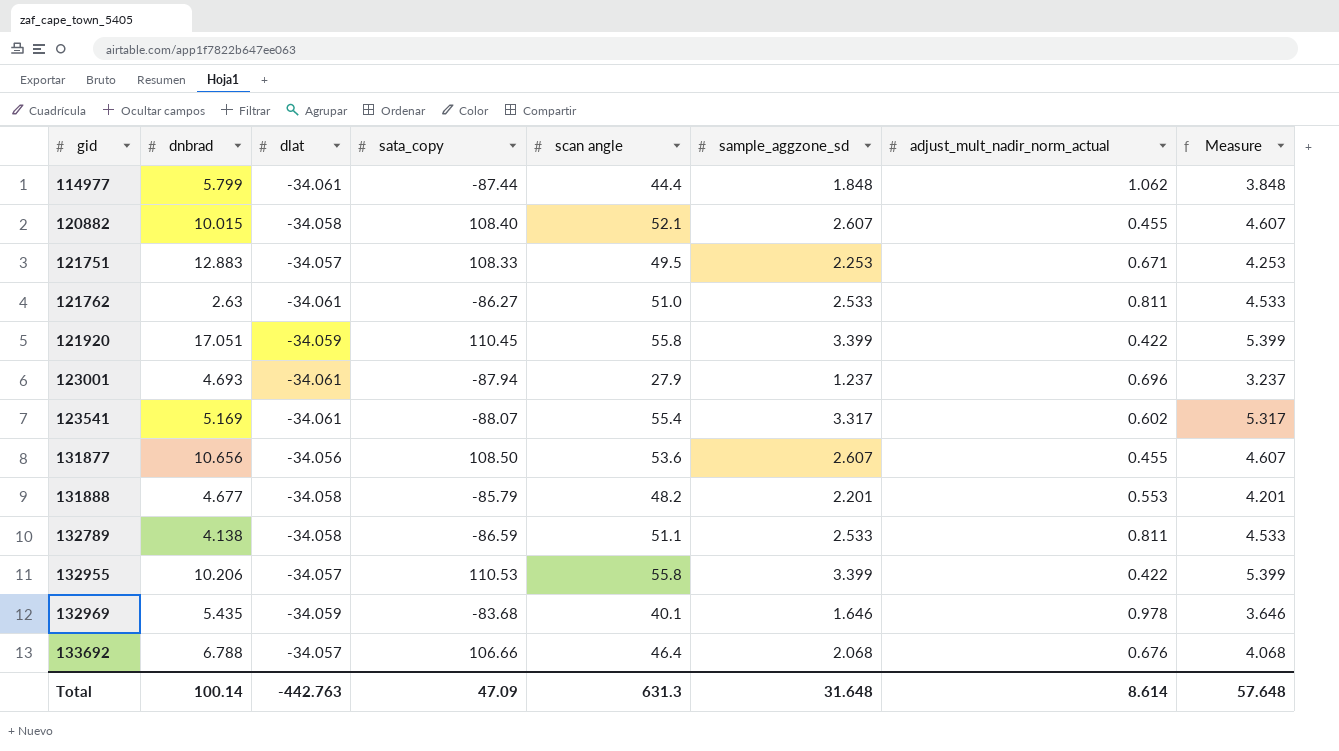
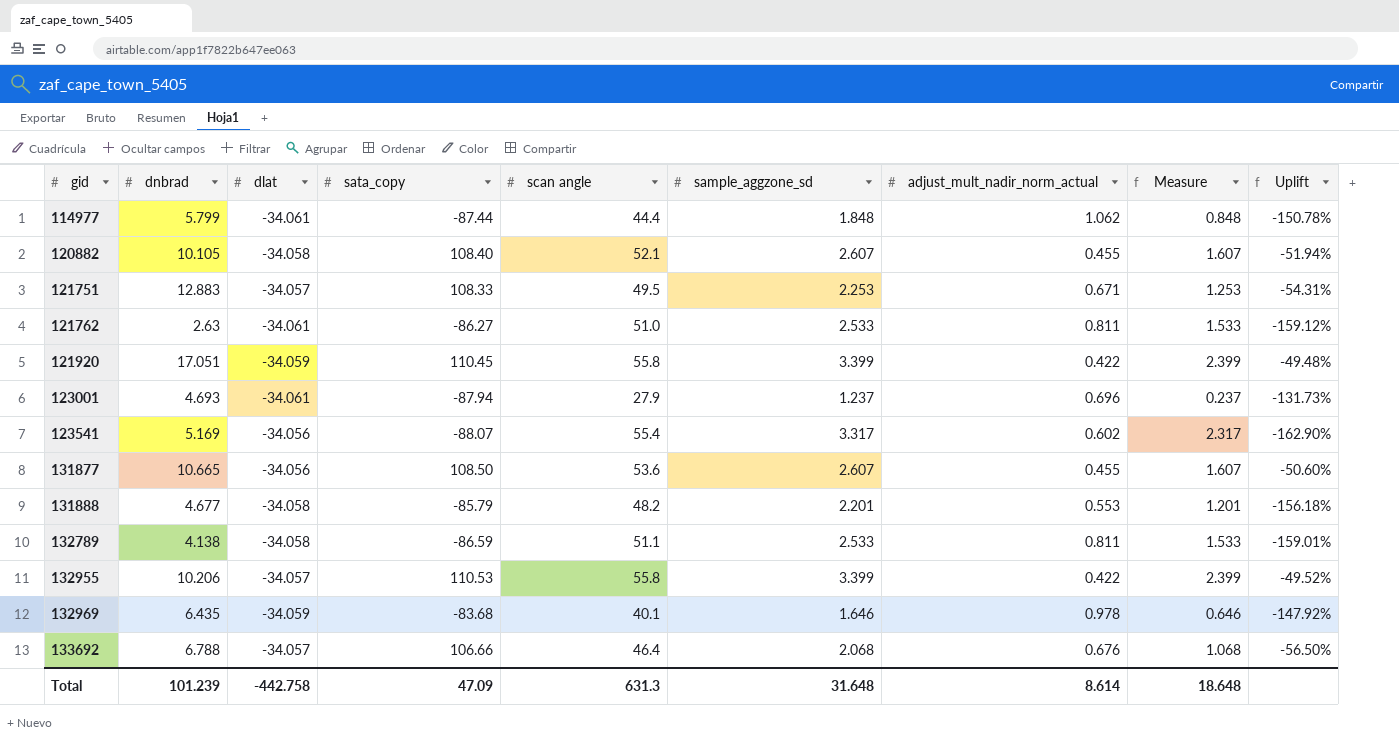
column Measure | formula: [sample_aggzone_sd] + 2 -> [sample_aggzone_sd] - 1
column Uplift | formula: none -> ([scan angle] - [sata_copy]) / [sata_copy]
120882 | dnbrad: 10.015 -> 10.105
123541 | dlat: -34.061 -> -34.056
131877 | dnbrad: 10.656 -> 10.665
132969 | dnbrad: 5.435 -> 6.435
Total | dnbrad: 100.14 -> 101.239
Total | dlat: -442.763 -> -442.758
Total | Measure: 57.648 -> 18.648

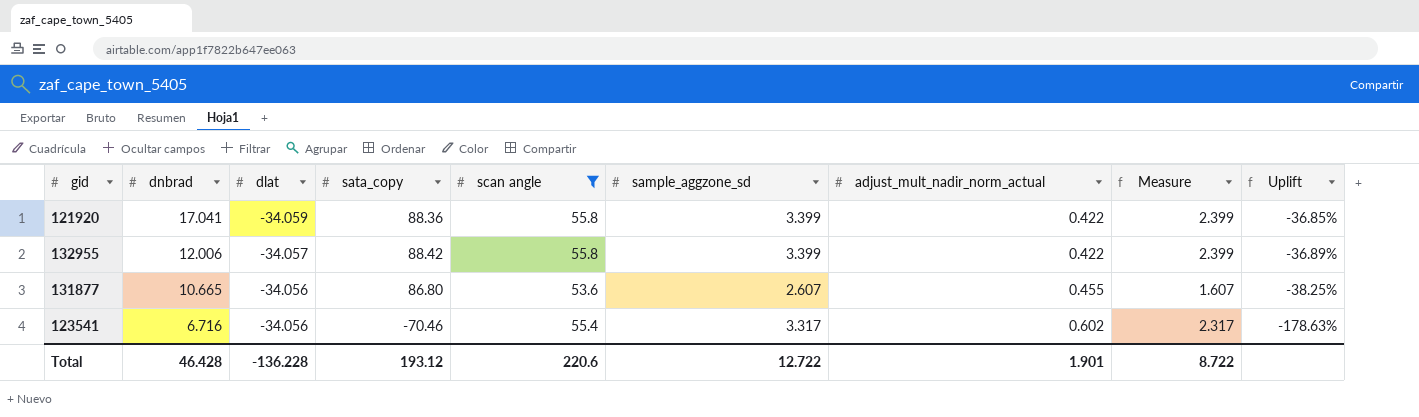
filter: none -> scan angle >= 53.6
row order: gid ascending -> dnbrad descending
121920 | dnbrad: 17.051 -> 17.041
121920 | sata_copy: 110.45 -> 88.36
121920 | Uplift: -49.48% -> -36.85%
132955 | dnbrad: 10.206 -> 12.006
132955 | sata_copy: 110.53 -> 88.42
132955 | Uplift: -49.52% -> -36.89%
131877 | sata_copy: 108.50 -> 86.80
131877 | Uplift: -50.60% -> -38.25%
123541 | dnbrad: 5.169 -> 6.716
123541 | sata_copy: -88.07 -> -70.46
123541 | Uplift: -162.90% -> -178.63%
Total | dnbrad: 101.239 -> 46.428
Total | dlat: -442.758 -> -136.228
Total | sata_copy: 47.09 -> 193.12
Total | scan angle: 631.3 -> 220.6
Total | sample_aggzone_sd: 31.648 -> 12.722
Total | adjust_mult_nadir_norm_actual: 8.614 -> 1.901
Total | Measure: 18.648 -> 8.722

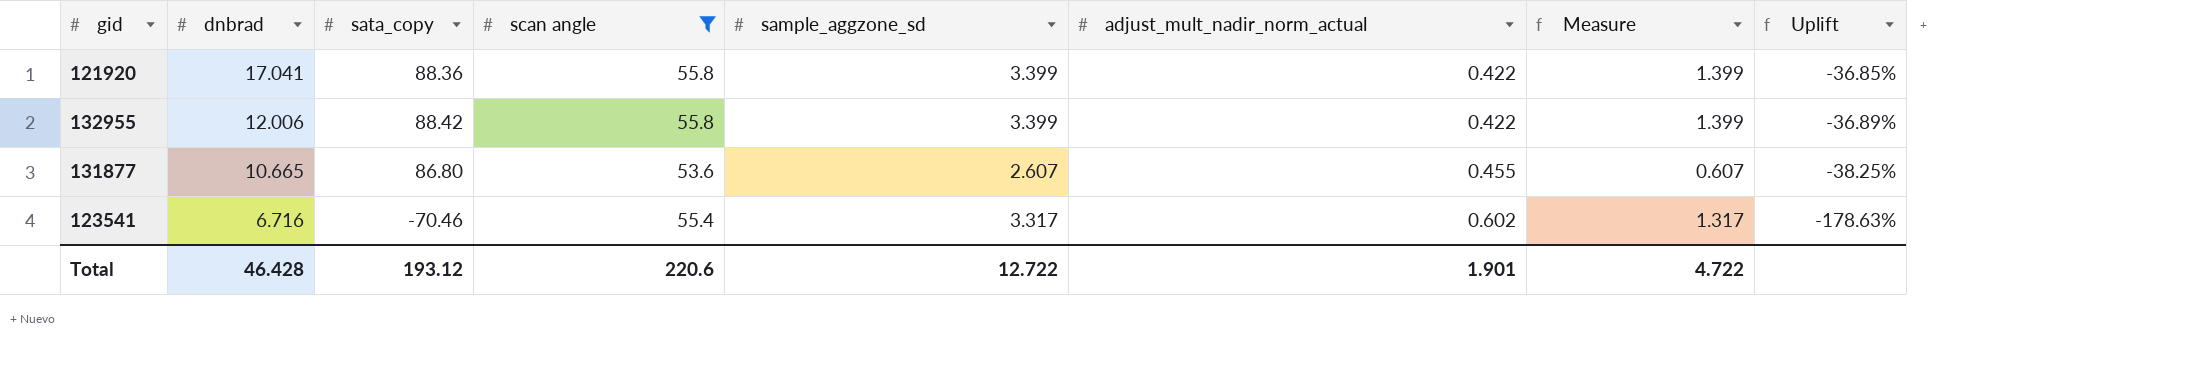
column dlat | position: 3 -> none
column Measure | formula: [sample_aggzone_sd] - 1 -> [sample_aggzone_sd] - 2
Total | Measure: 8.722 -> 4.722

